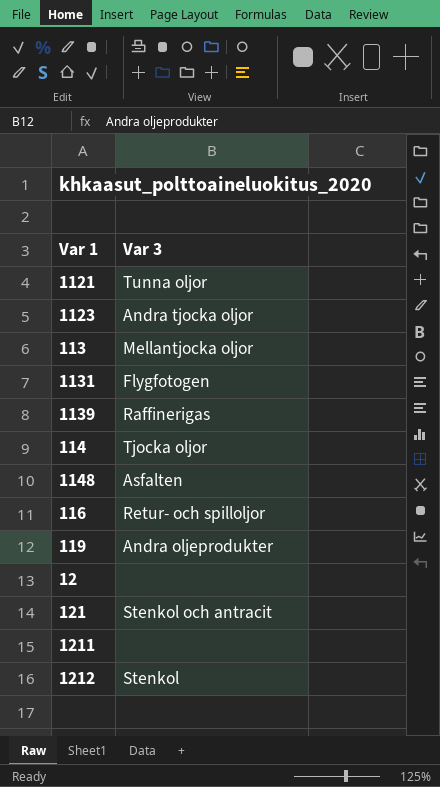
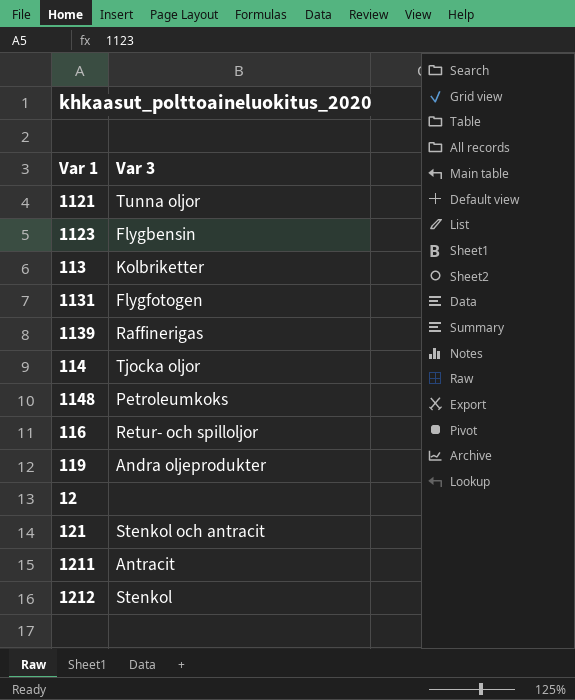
1123 | Var 3: Andra tjocka oljor -> Flygbensin
113 | Var 3: Mellantjocka oljor -> Kolbriketter
1148 | Var 3: Asfalten -> Petroleumkoks
1211 | Var 3: none -> Antracit

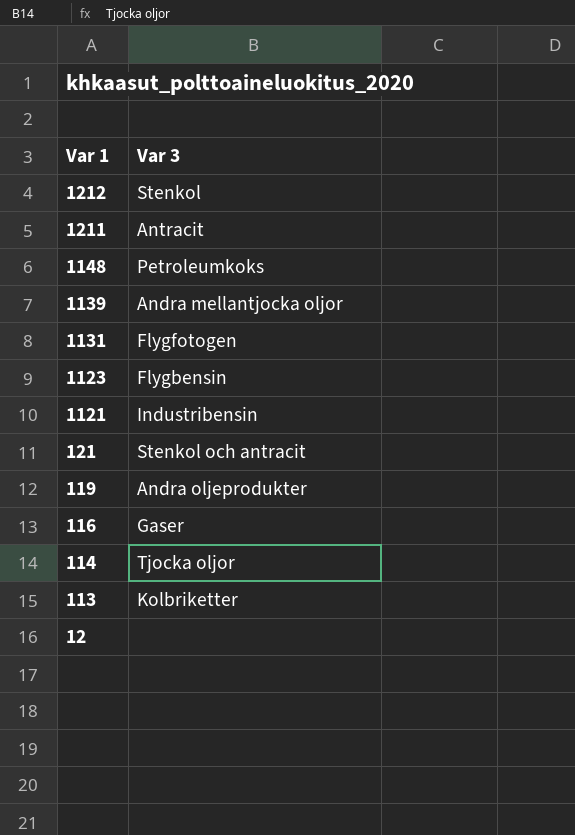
row order: none -> Var 1 descending
1139 | Var 3: Raffinerigas -> Andra mellantjocka oljor
1121 | Var 3: Tunna oljor -> Industribensin
116 | Var 3: Retur- och spilloljor -> Gaser

